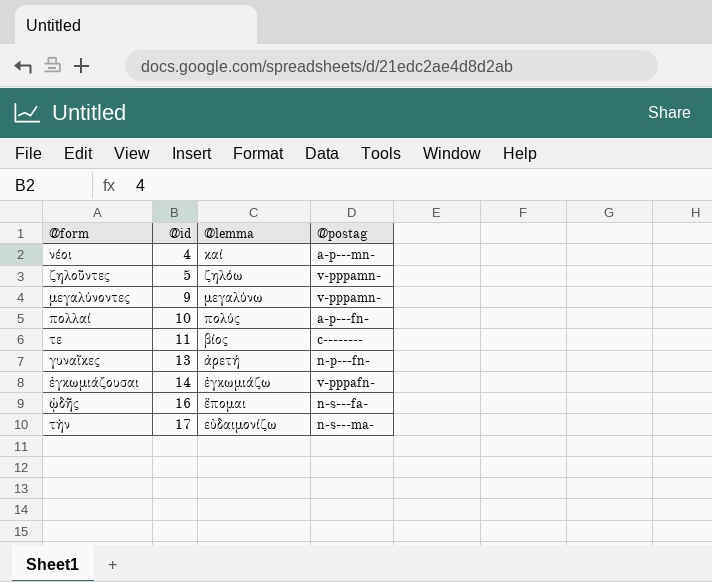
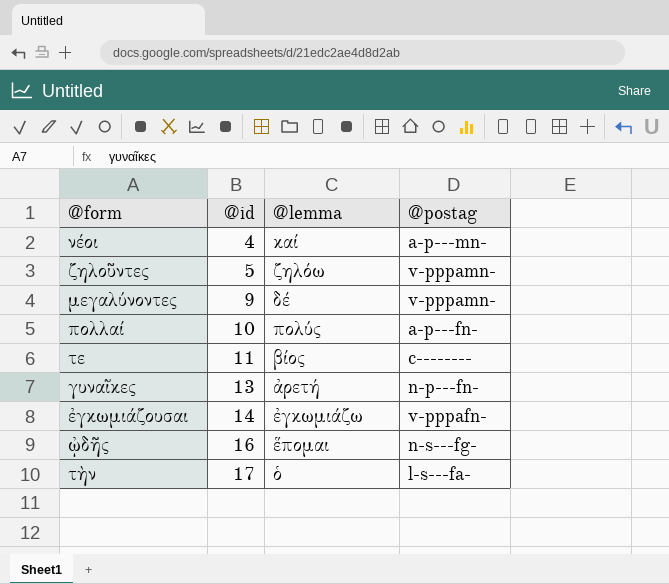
μεγαλύνοντες | @lemma: μεγαλύνω -> δέ
ᾠδῆς | @postag: n-s---fa- -> n-s---fg-
τὴν | @lemma: εὐδαιμονίζω -> ὁ
τὴν | @postag: n-s---ma- -> l-s---fa-

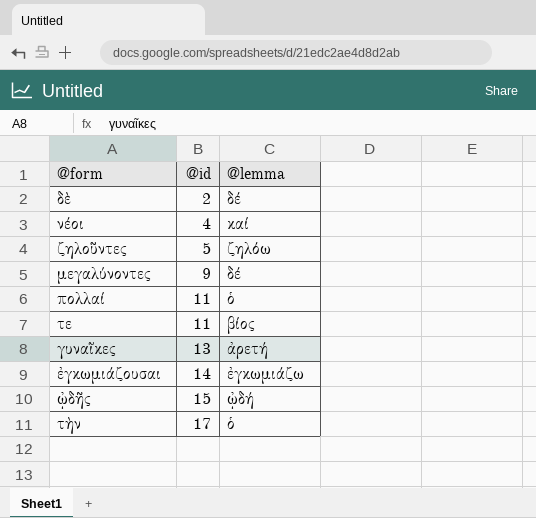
column @postag | position: 4 -> none
row δὲ: none -> 2 | δέ
πολλαί | @id: 10 -> 11
πολλαί | @lemma: πολύς -> ὁ
ᾠδῆς | @id: 16 -> 15
ᾠδῆς | @lemma: ἕπομαι -> ᾠδή

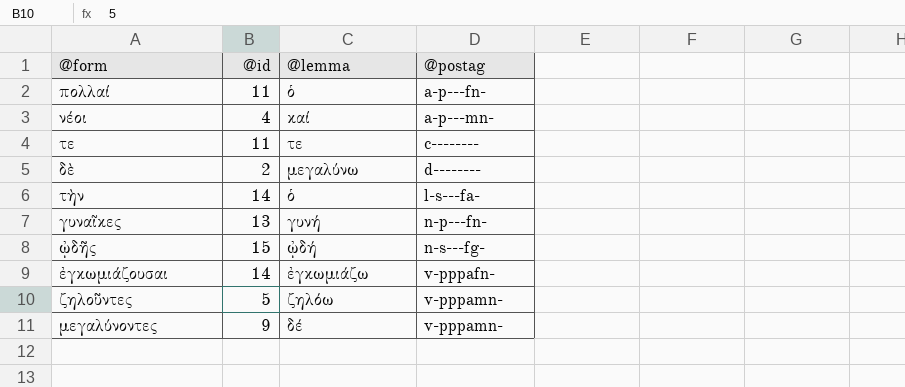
row order: @id ascending -> @postag ascending
column @postag | position: none -> 4
τε | @lemma: βίος -> τε
δὲ | @lemma: δέ -> μεγαλύνω
τὴν | @id: 17 -> 14
γυναῖκες | @lemma: ἀρετή -> γυνή

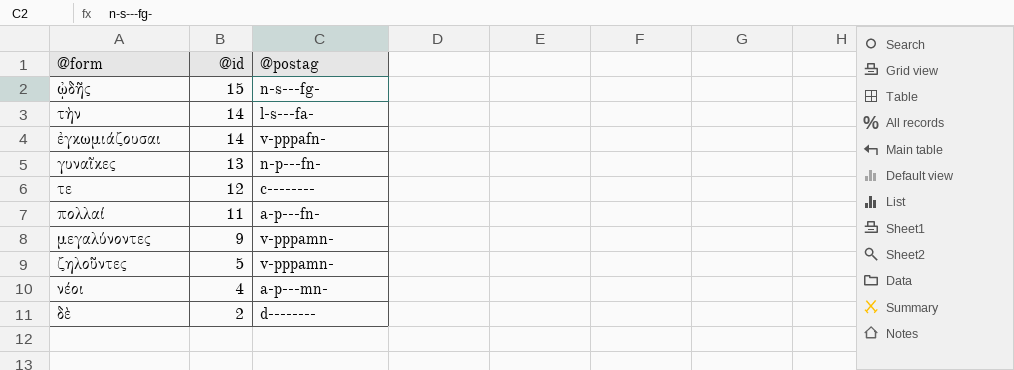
row order: @postag ascending -> @id descending
column @lemma | position: 3 -> none
τε | @id: 11 -> 12

